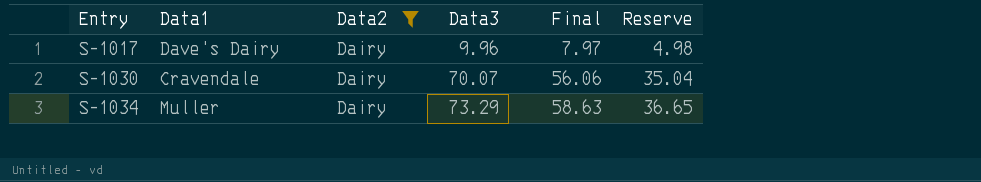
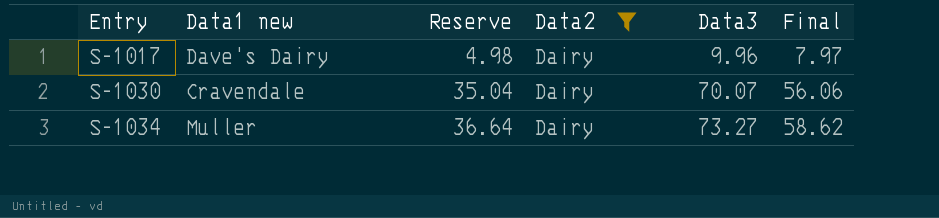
column name: Data1 -> Data1 new
column Reserve | position: 6 -> 3
S-1034 | Reserve: 36.65 -> 36.64
S-1034 | Data3: 73.29 -> 73.27
S-1034 | Final: 58.63 -> 58.62

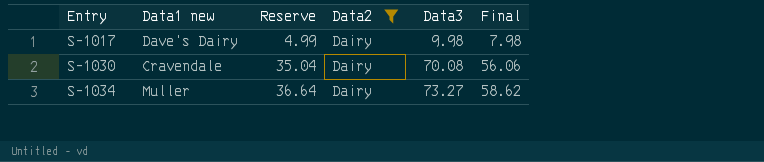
S-1017 | Reserve: 4.98 -> 4.99
S-1017 | Data3: 9.96 -> 9.98
S-1017 | Final: 7.97 -> 7.98
S-1030 | Data3: 70.07 -> 70.08

